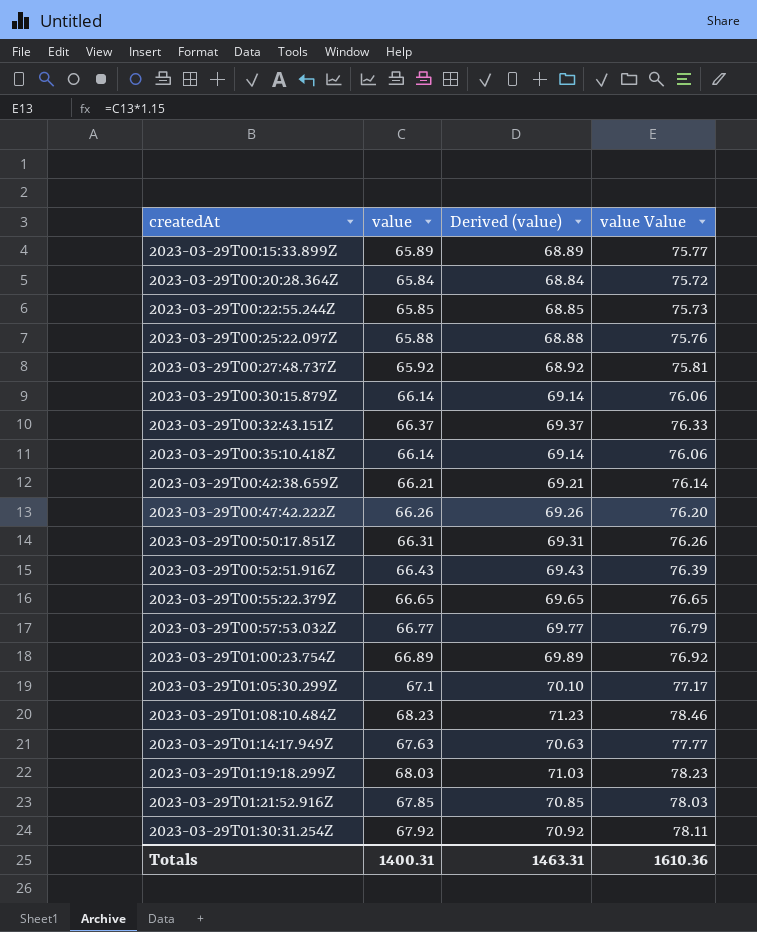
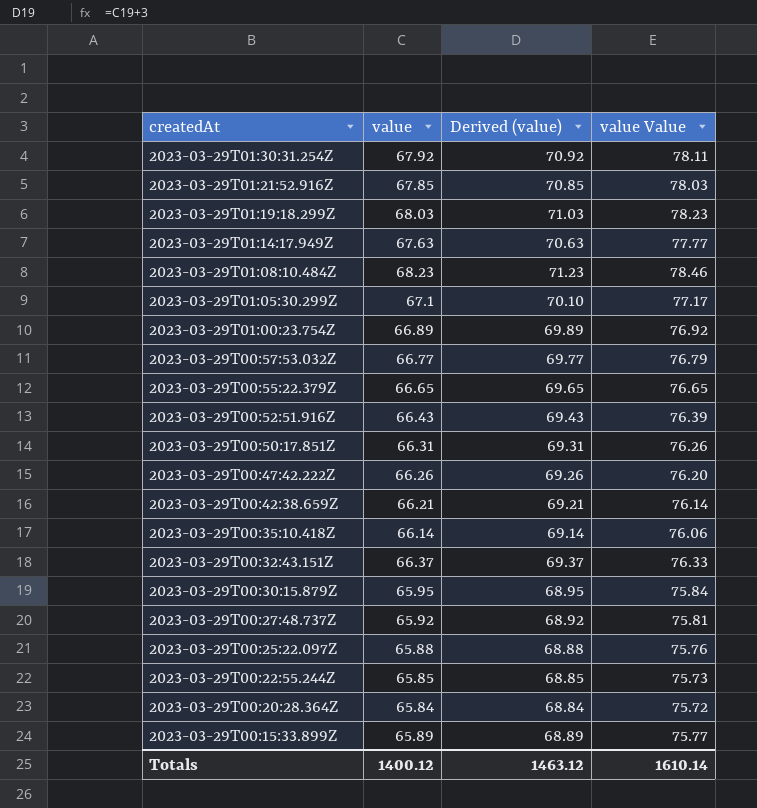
row order: createdAt ascending -> createdAt descending
2023-03-29T00:30:15.879Z | value: 66.14 -> 65.95
2023-03-29T00:30:15.879Z | Derived (value): 69.14 -> 68.95
2023-03-29T00:30:15.879Z | value Value: 76.06 -> 75.84
Totals | value: 1400.31 -> 1400.12
Totals | Derived (value): 1463.31 -> 1463.12
Totals | value Value: 1610.36 -> 1610.14

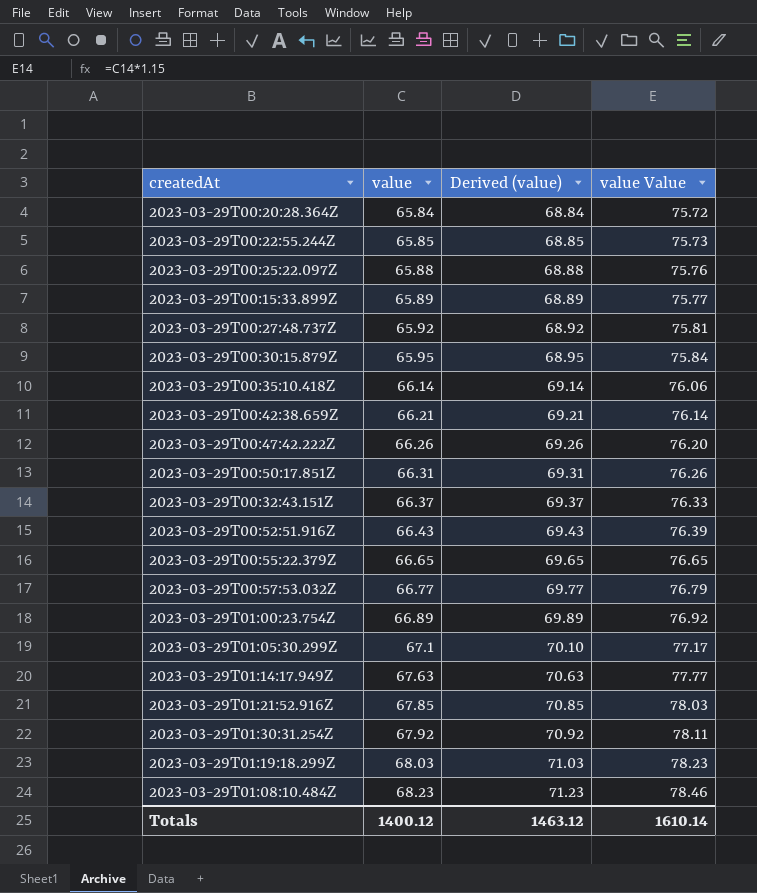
row order: createdAt descending -> value ascending

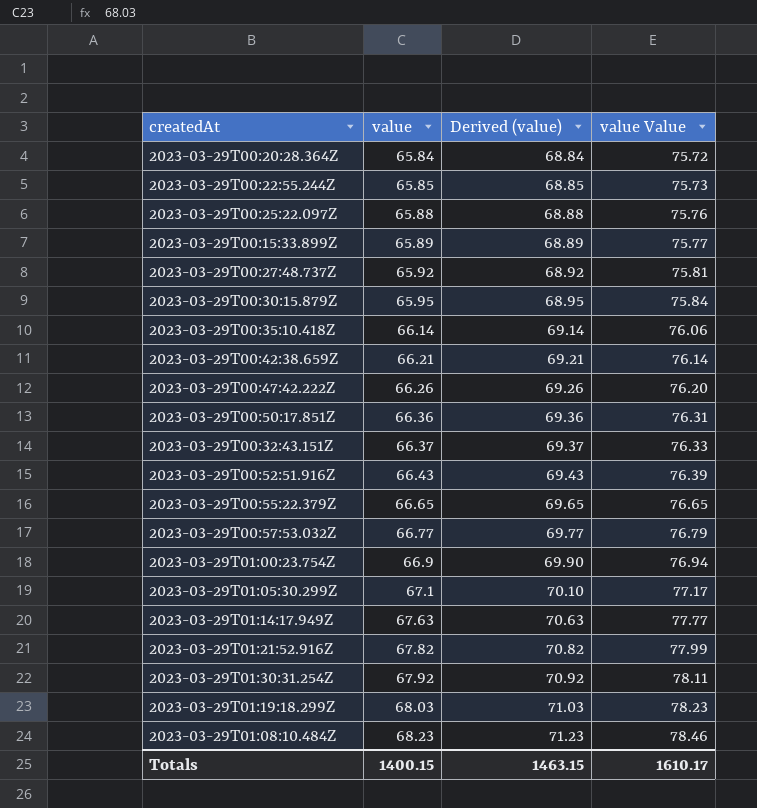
2023-03-29T00:50:17.851Z | value: 66.31 -> 66.36
2023-03-29T00:50:17.851Z | Derived (value): 69.31 -> 69.36
2023-03-29T00:50:17.851Z | value Value: 76.26 -> 76.31
2023-03-29T01:00:23.754Z | value: 66.89 -> 66.9
2023-03-29T01:00:23.754Z | Derived (value): 69.89 -> 69.90
2023-03-29T01:00:23.754Z | value Value: 76.92 -> 76.94
2023-03-29T01:21:52.916Z | value: 67.85 -> 67.82
2023-03-29T01:21:52.916Z | Derived (value): 70.85 -> 70.82
2023-03-29T01:21:52.916Z | value Value: 78.03 -> 77.99
Totals | value: 1400.12 -> 1400.15
Totals | Derived (value): 1463.12 -> 1463.15
Totals | value Value: 1610.14 -> 1610.17

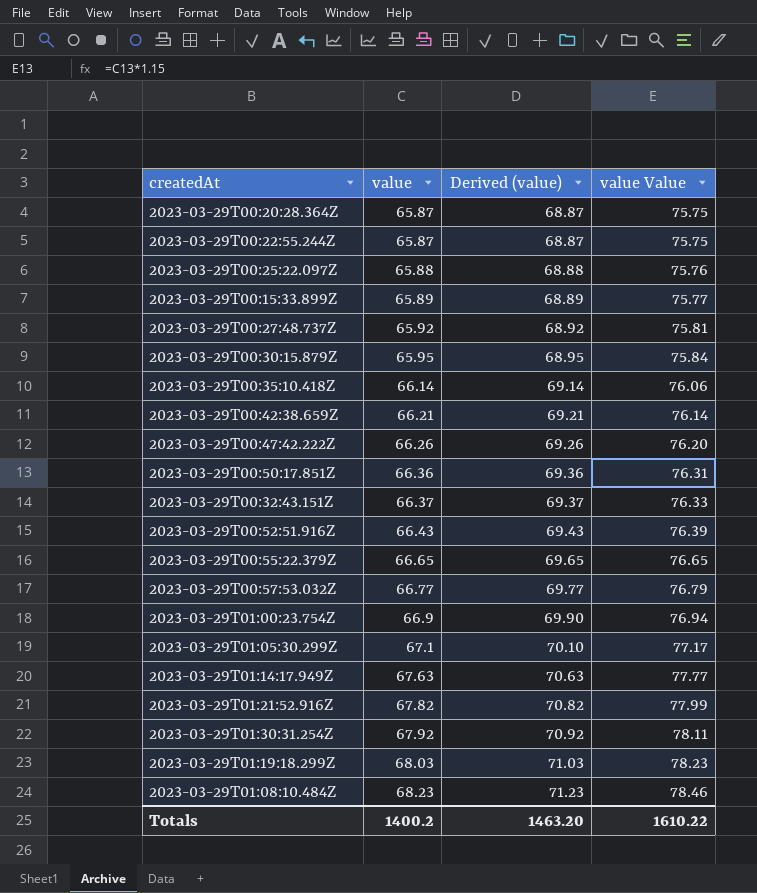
2023-03-29T00:20:28.364Z | value: 65.84 -> 65.87
2023-03-29T00:20:28.364Z | Derived (value): 68.84 -> 68.87
2023-03-29T00:20:28.364Z | value Value: 75.72 -> 75.75
2023-03-29T00:22:55.244Z | value: 65.85 -> 65.87
2023-03-29T00:22:55.244Z | Derived (value): 68.85 -> 68.87
2023-03-29T00:22:55.244Z | value Value: 75.73 -> 75.75
Totals | value: 1400.15 -> 1400.2
Totals | Derived (value): 1463.15 -> 1463.20
Totals | value Value: 1610.17 -> 1610.22

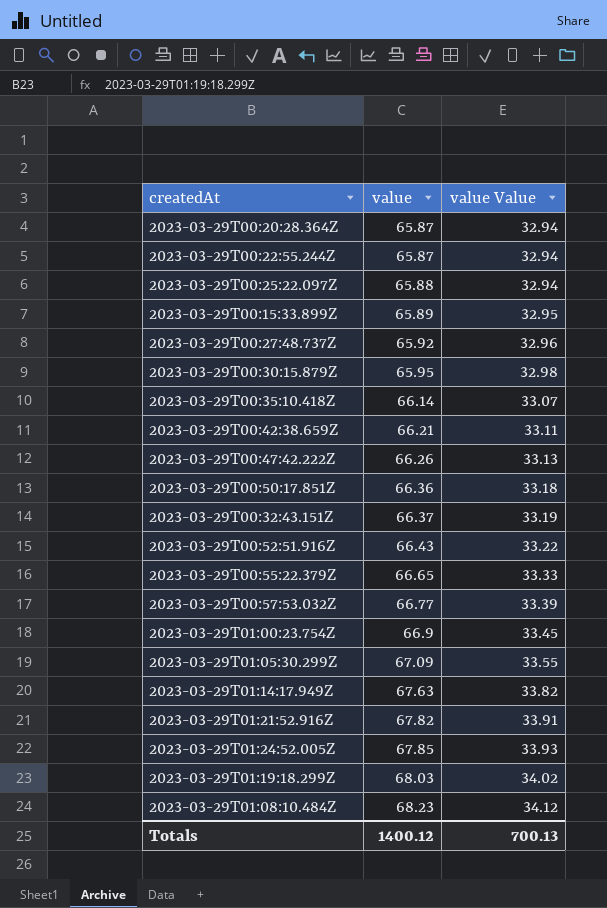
column Derived (value) | formula: [value] + 3 -> none
column value Value | formula: [value] * 1.15 -> [value] * 0.5
row 2023-03-29T01:30:31.254Z: 67.92 | 70.92 | 78.11 -> none
2023-03-29T01:05:30.299Z | value: 67.1 -> 67.09
row 2023-03-29T01:24:52.005Z: none -> 67.85 | 33.93
Totals | value: 1400.2 -> 1400.12
Totals | value Value: 1610.22 -> 700.13

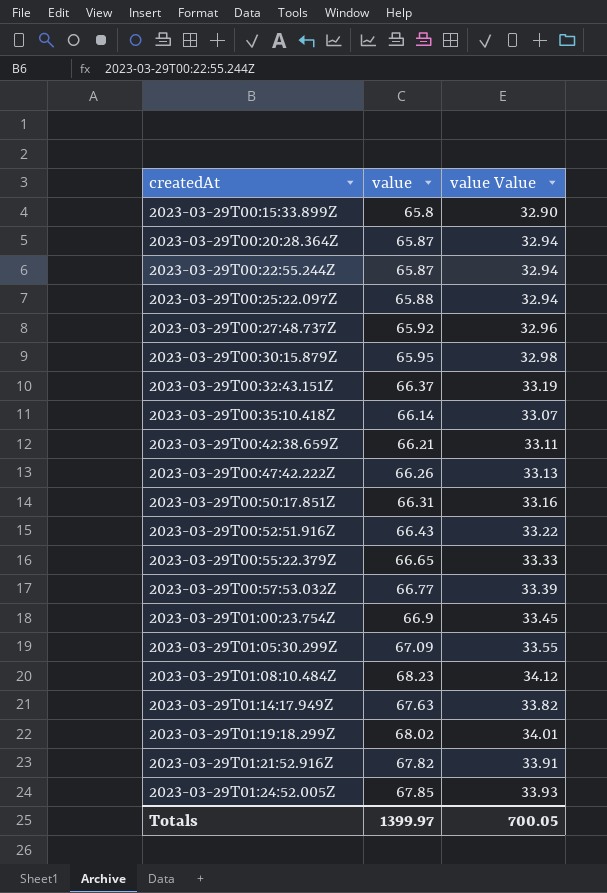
row order: value ascending -> createdAt ascending
2023-03-29T00:15:33.899Z | value: 65.89 -> 65.8
2023-03-29T00:15:33.899Z | value Value: 32.95 -> 32.90
2023-03-29T00:50:17.851Z | value: 66.36 -> 66.31
2023-03-29T00:50:17.851Z | value Value: 33.18 -> 33.16
2023-03-29T01:19:18.299Z | value: 68.03 -> 68.02
2023-03-29T01:19:18.299Z | value Value: 34.02 -> 34.01
Totals | value: 1400.12 -> 1399.97
Totals | value Value: 700.13 -> 700.05

